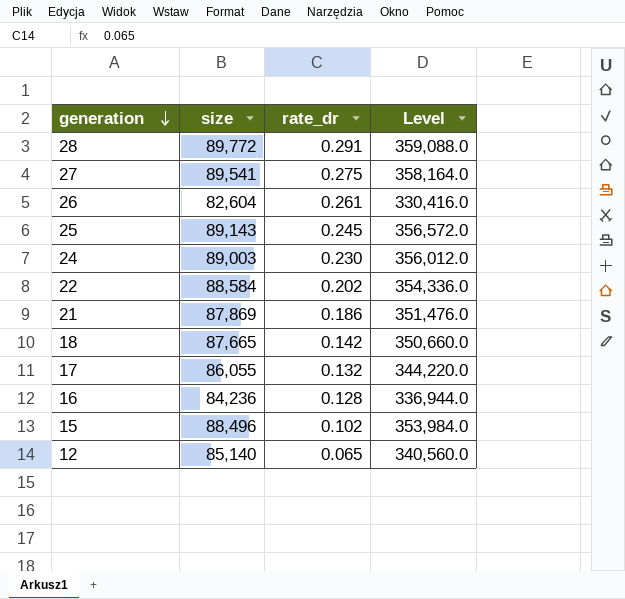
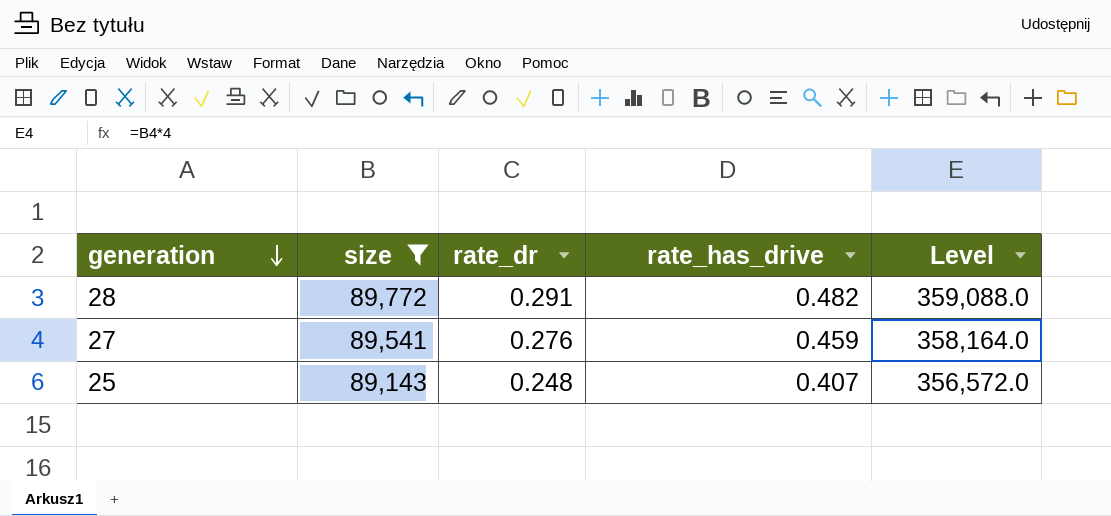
filter: none -> size >= 89,143
column rate_has_drive | position: none -> 4
27 | rate_dr: 0.275 -> 0.276
25 | rate_dr: 0.245 -> 0.248

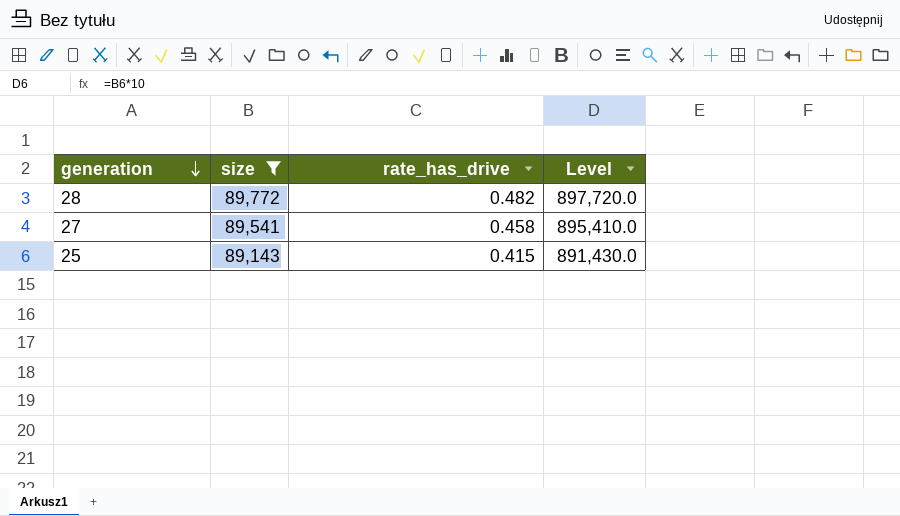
column rate_dr | position: 3 -> none
column Level | formula: [size] * 4 -> [size] * 10
27 | rate_has_drive: 0.459 -> 0.458
25 | rate_has_drive: 0.407 -> 0.415

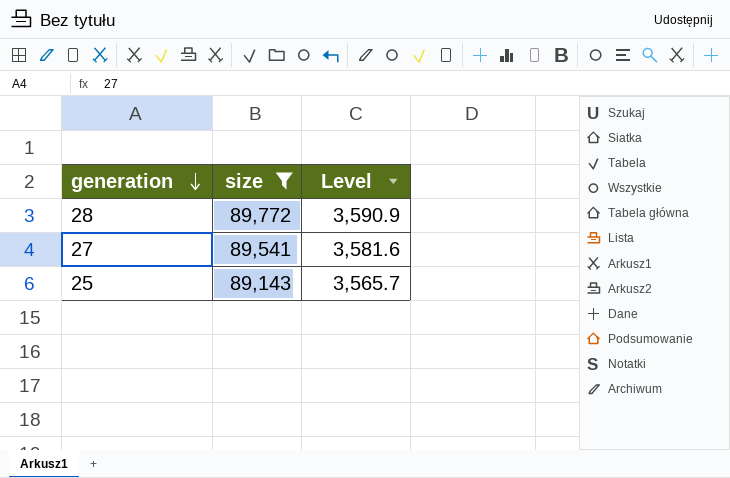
column rate_has_drive | position: 3 -> none
column Level | formula: [size] * 10 -> [size] * 0.04

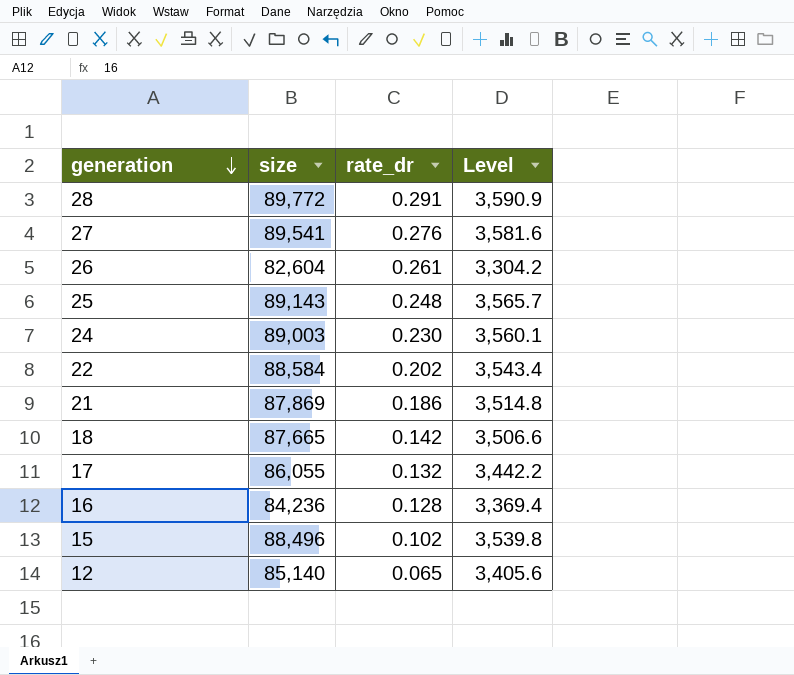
filter: size >= 89,143 -> none
column rate_dr | position: none -> 3

